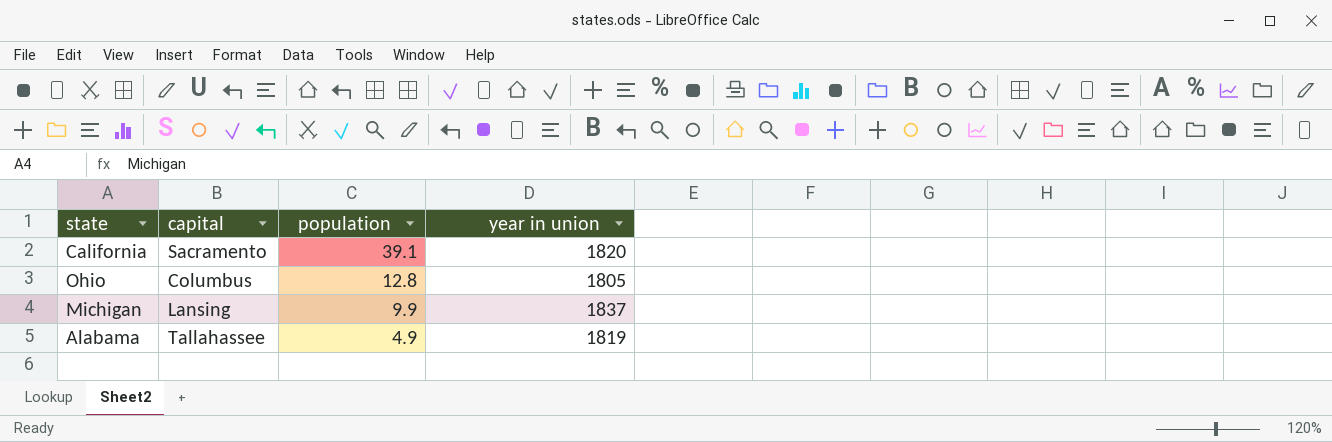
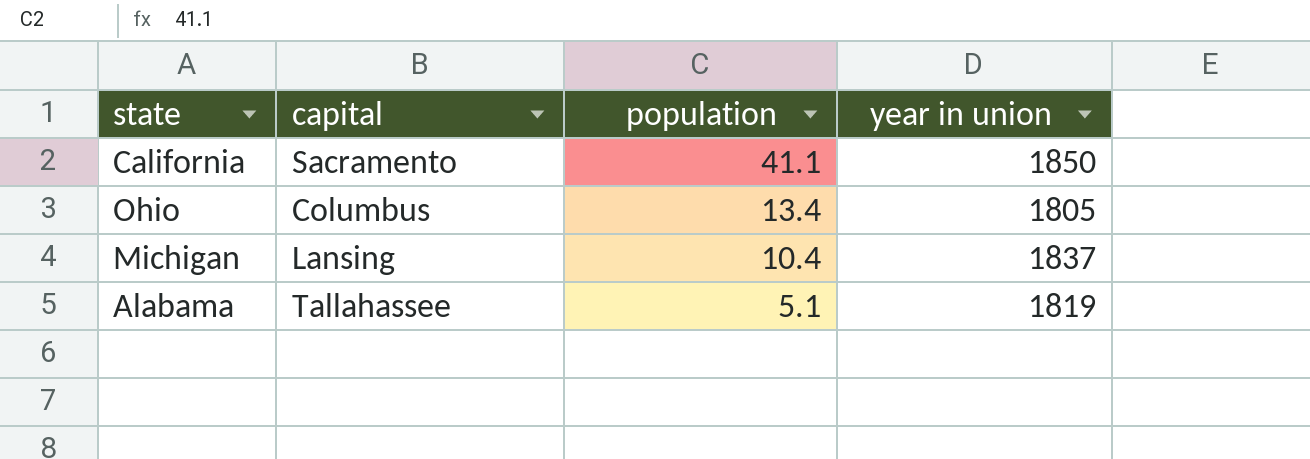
California | population: 39.1 -> 41.1
California | year in union: 1820 -> 1850
Ohio | population: 12.8 -> 13.4
Michigan | population: 9.9 -> 10.4
Alabama | population: 4.9 -> 5.1

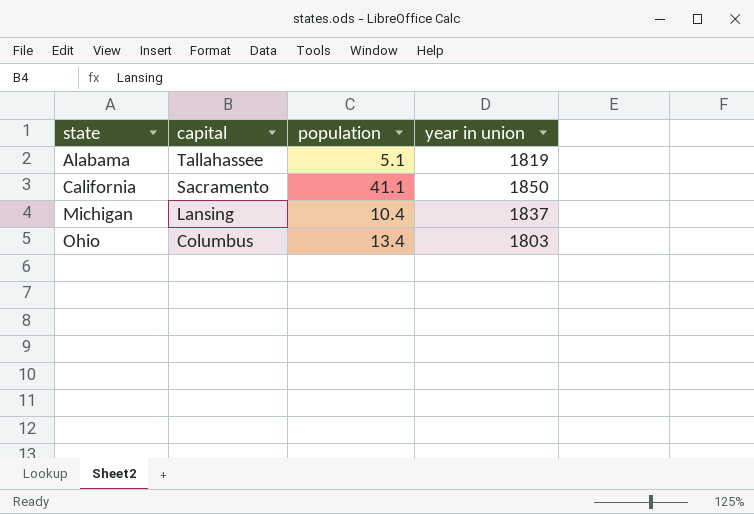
row order: population descending -> state ascending
Ohio | year in union: 1805 -> 1803

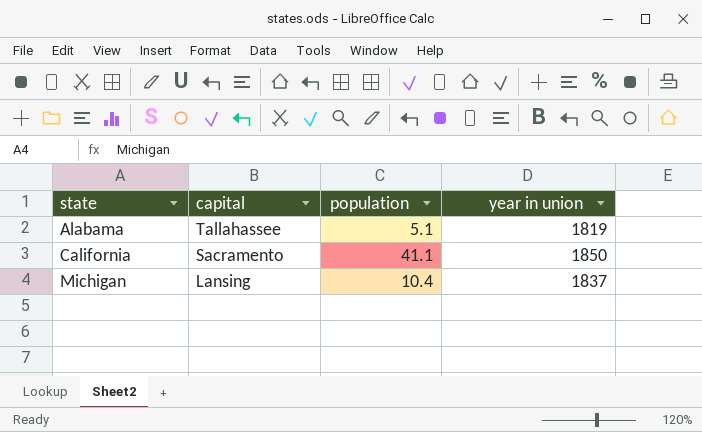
row Ohio: Columbus | 13.4 | 1803 -> none

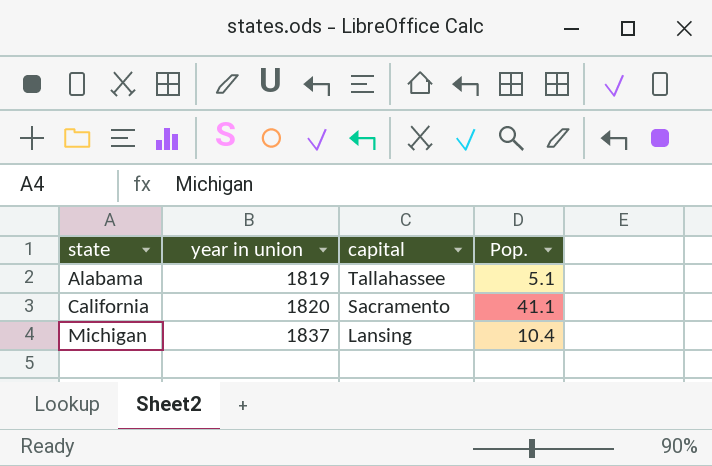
column year in union | position: 4 -> 2
column name: population -> Pop.
California | year in union: 1850 -> 1820

